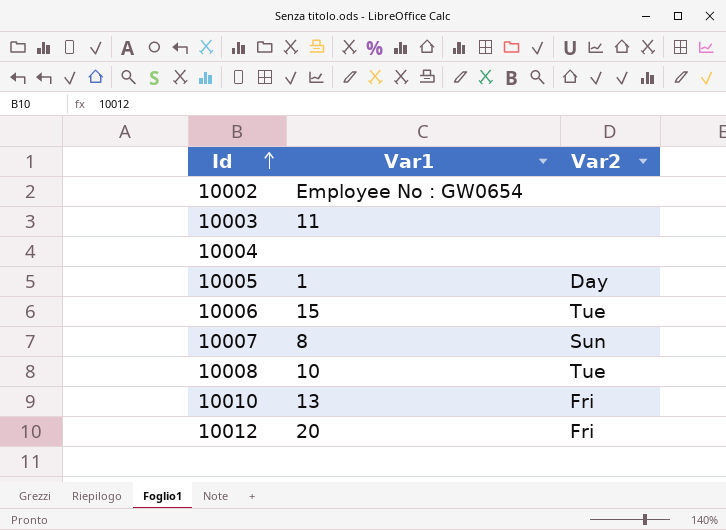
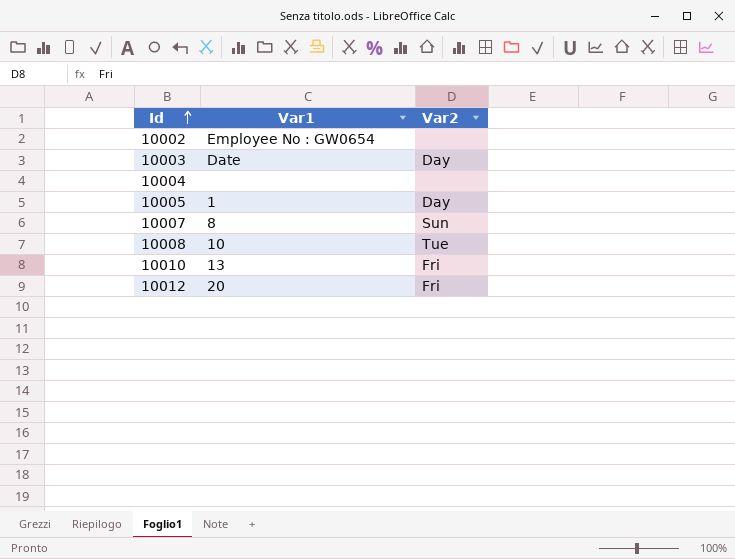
row 10006: 15 | Tue -> none
10003 | Var1: 11 -> Date
10003 | Var2: none -> Day

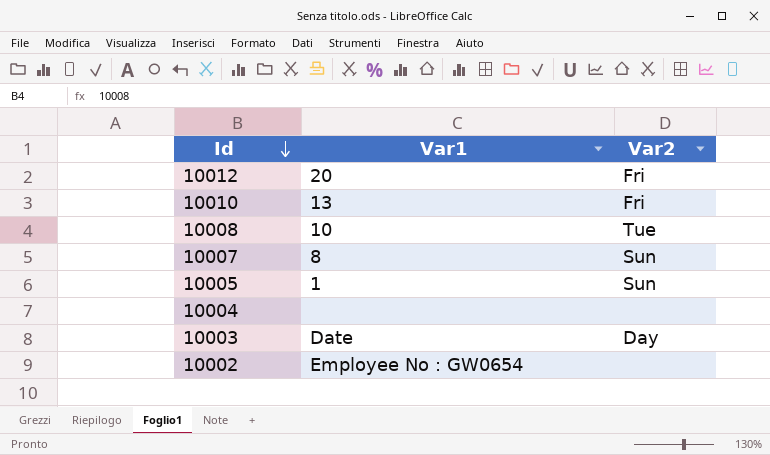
row order: Id ascending -> Id descending
10005 | Var2: Day -> Sun

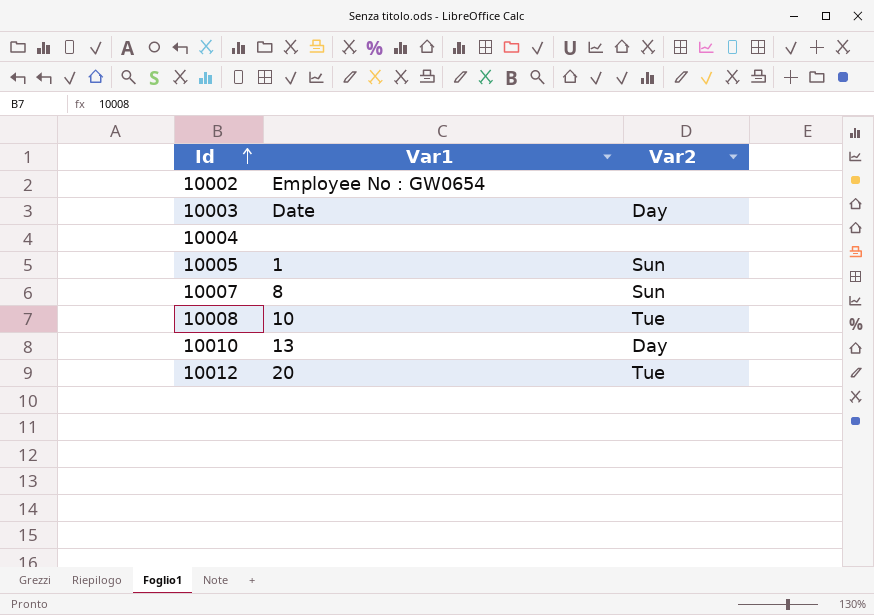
row order: Id descending -> Id ascending
10010 | Var2: Fri -> Day
10012 | Var2: Fri -> Tue

